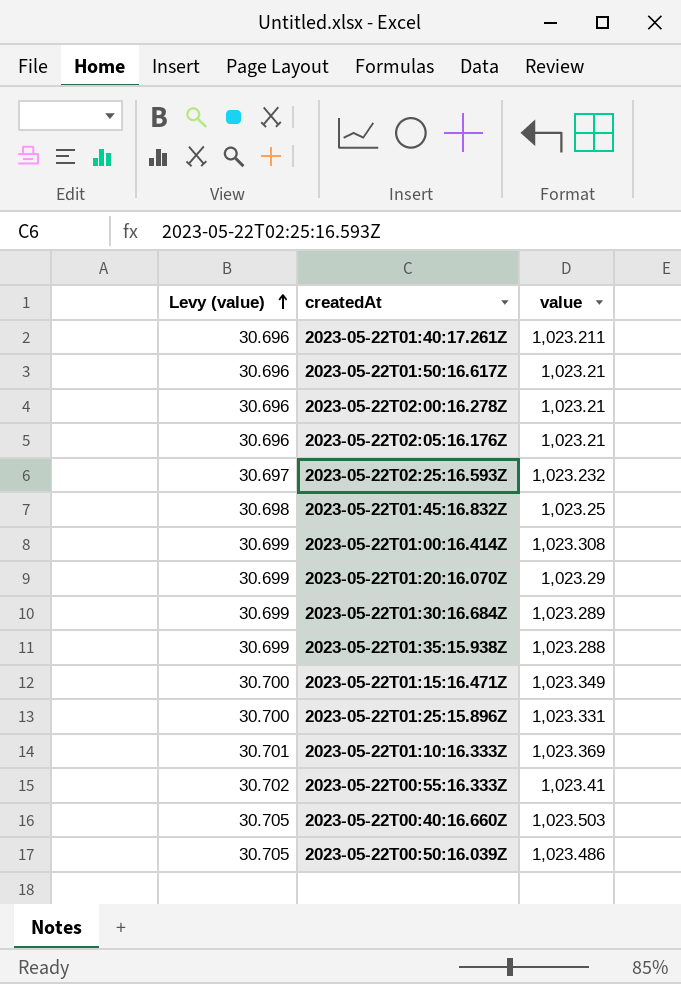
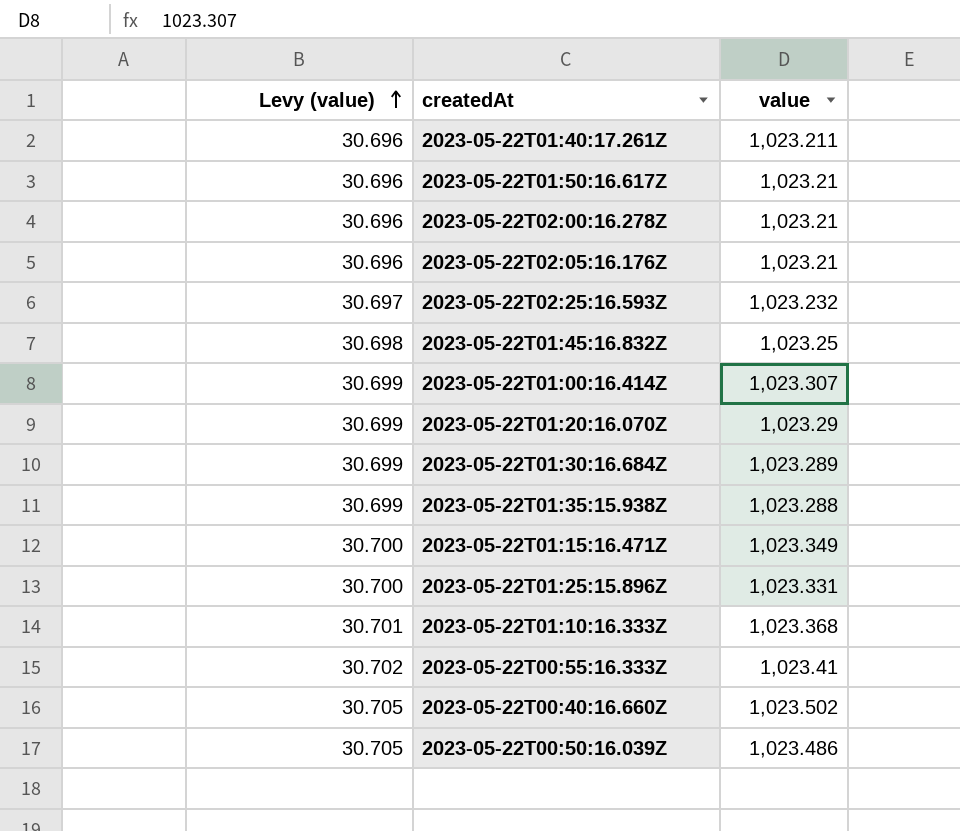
2023-05-22T01:00:16.414Z | value: 1,023.308 -> 1,023.307
2023-05-22T01:10:16.333Z | value: 1,023.369 -> 1,023.368
2023-05-22T00:40:16.660Z | value: 1,023.503 -> 1,023.502

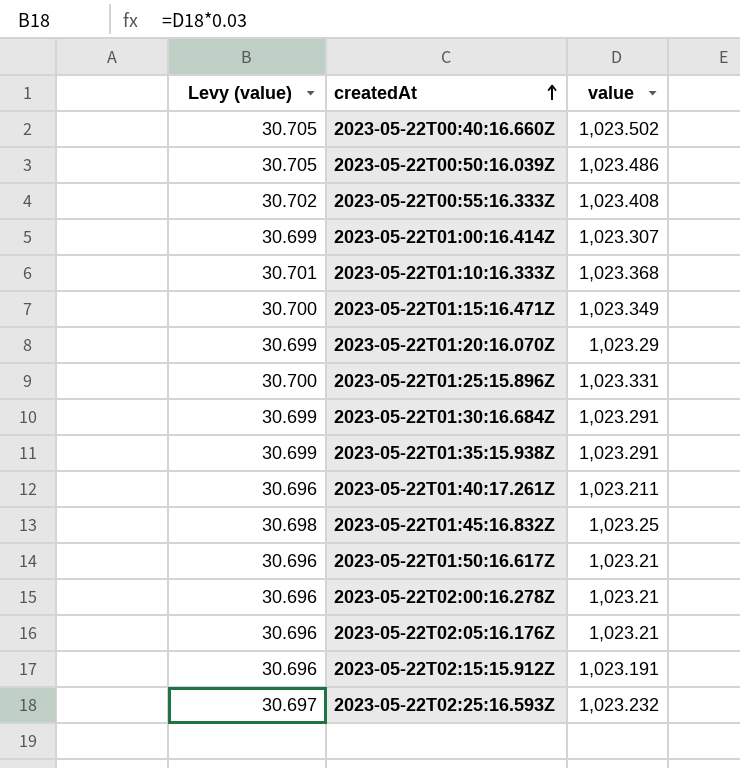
row order: Levy (value) ascending -> createdAt ascending
2023-05-22T00:55:16.333Z | value: 1,023.41 -> 1,023.408
2023-05-22T01:30:16.684Z | value: 1,023.289 -> 1,023.291
2023-05-22T01:35:15.938Z | value: 1,023.288 -> 1,023.291
row 2023-05-22T02:15:15.912Z: none -> 30.696 | 1,023.191

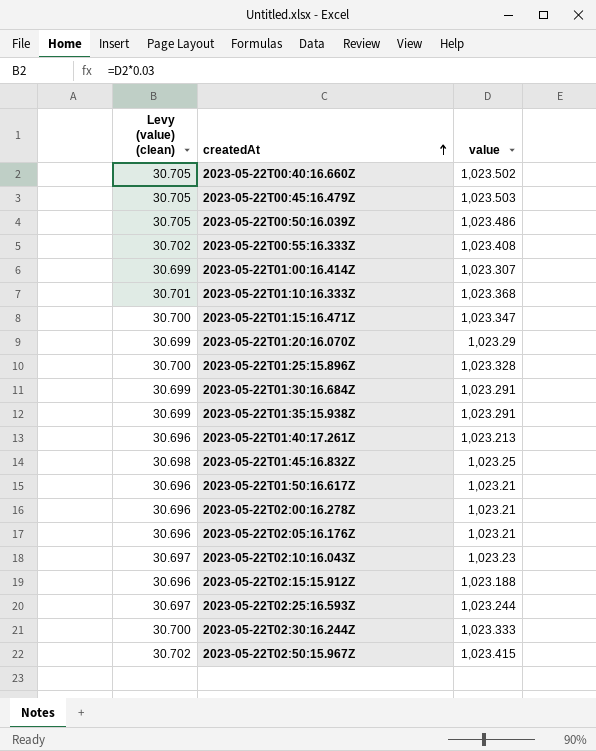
column name: Levy (value) -> Levy (value) (clean)
row 2023-05-22T00:45:16.479Z: none -> 30.705 | 1,023.503
2023-05-22T01:15:16.471Z | value: 1,023.349 -> 1,023.347
2023-05-22T01:25:15.896Z | value: 1,023.331 -> 1,023.328
2023-05-22T01:40:17.261Z | value: 1,023.211 -> 1,023.213
row 2023-05-22T02:10:16.043Z: none -> 30.697 | 1,023.23
2023-05-22T02:15:15.912Z | value: 1,023.191 -> 1,023.188
2023-05-22T02:25:16.593Z | value: 1,023.232 -> 1,023.244
row 2023-05-22T02:30:16.244Z: none -> 30.700 | 1,023.333
row 2023-05-22T02:50:15.967Z: none -> 30.702 | 1,023.415

